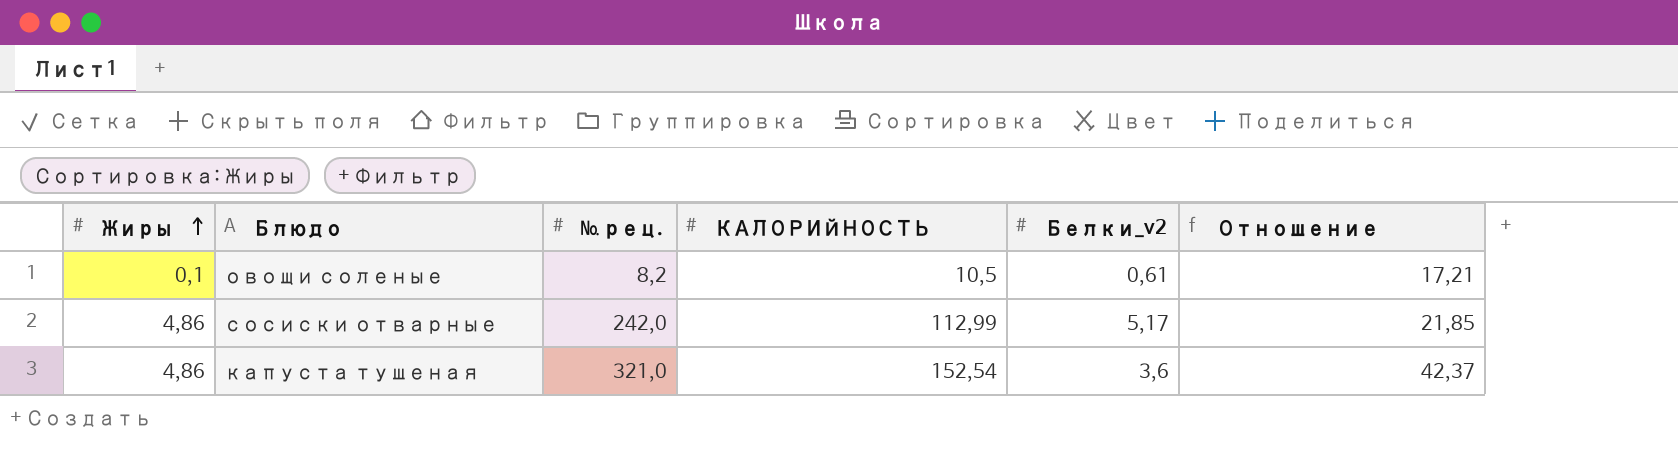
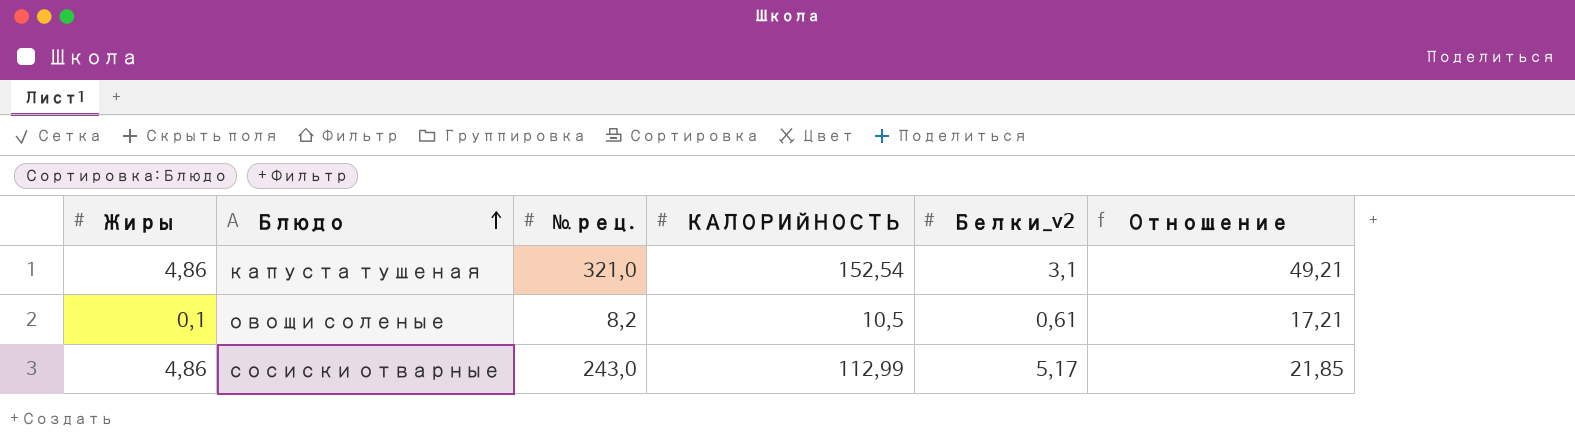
row order: Жиры ascending -> Блюдо ascending
капуста тушеная | Белки_v2: 3,6 -> 3,1
капуста тушеная | Отношение: 42,37 -> 49,21
сосиски отварные | № рец.: 242,0 -> 243,0

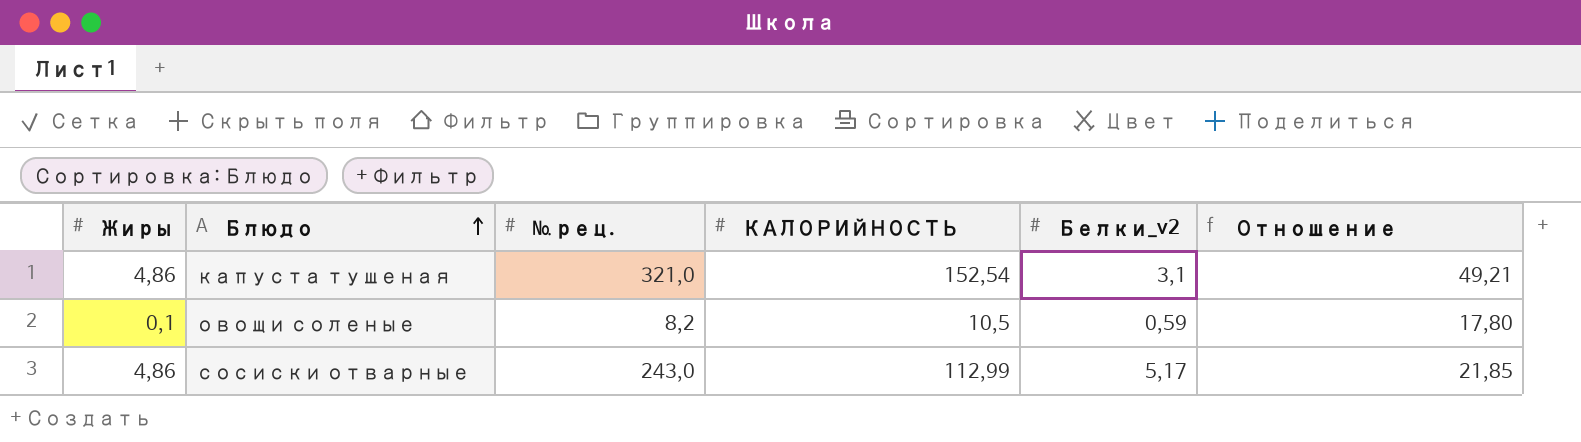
овощи соленые | Белки_v2: 0,61 -> 0,59
овощи соленые | Отношение: 17,21 -> 17,80

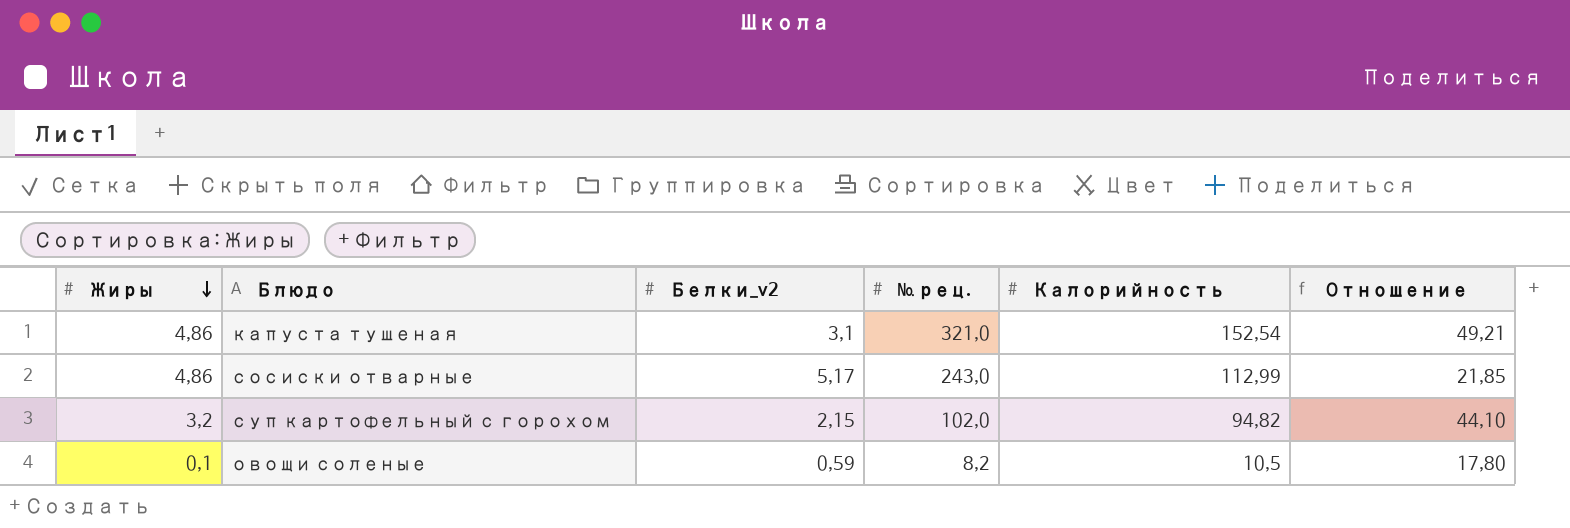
row order: Блюдо ascending -> Жиры descending
column Белки_v2 | position: 5 -> 3
column name: КАЛОРИЙНОСТЬ -> Калорийность
row суп картофельный с горохом: none -> 3,2 | 2,15 | 102,0 | 94,82 | 44,10

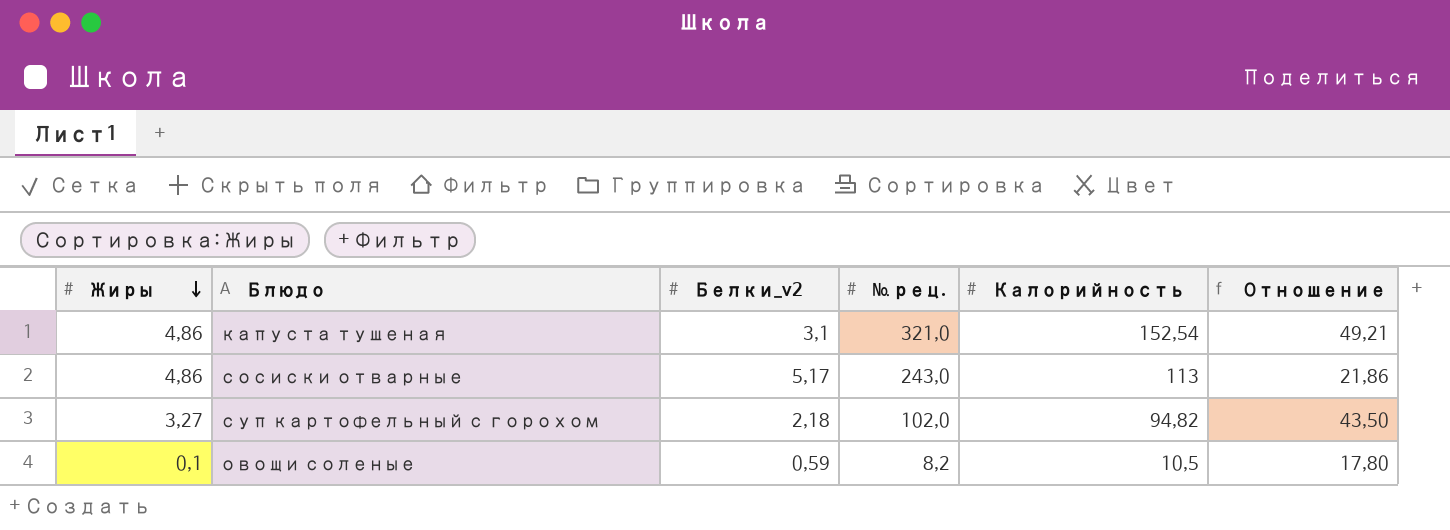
сосиски отварные | Калорийность: 112,99 -> 113
сосиски отварные | Отношение: 21,85 -> 21,86
суп картофельный с горохом | Жиры: 3,2 -> 3,27
суп картофельный с горохом | Белки_v2: 2,15 -> 2,18
суп картофельный с горохом | Отношение: 44,10 -> 43,50

